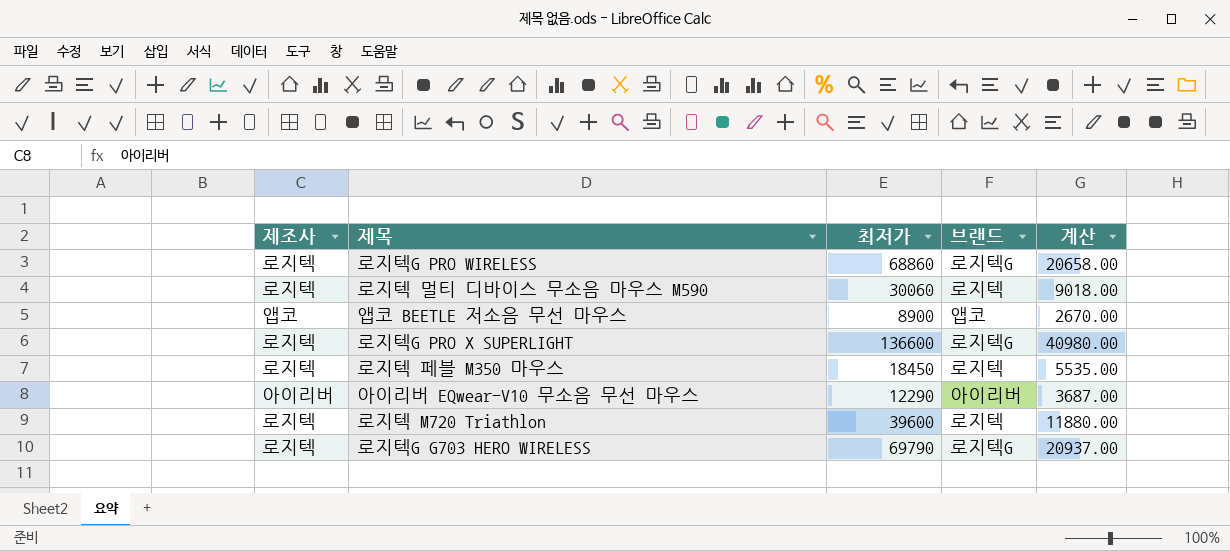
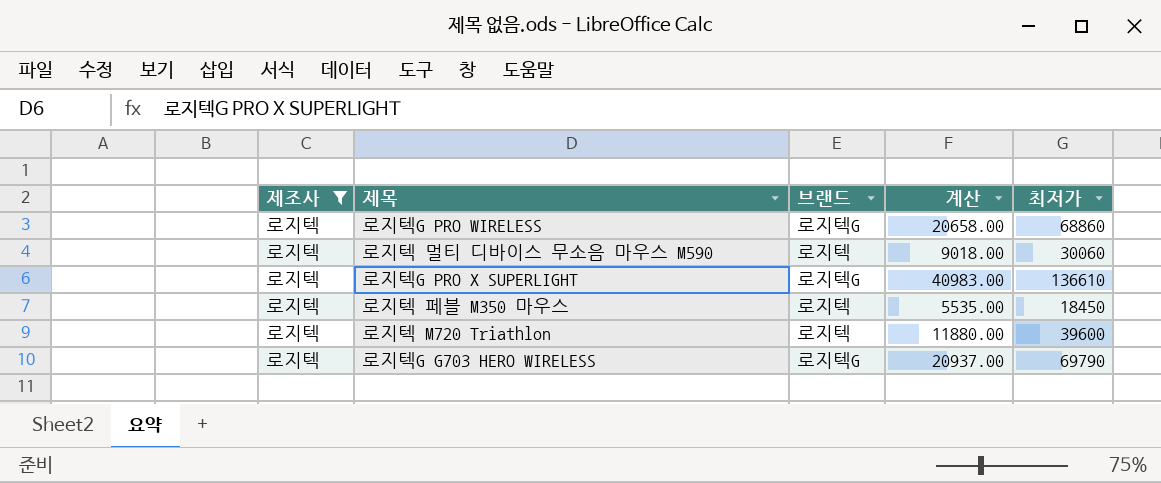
filter: none -> 제조사 = 로지텍
column 최저가 | position: 3 -> 5
로지텍G PRO X SUPERLIGHT | 계산: 40980.00 -> 40983.00
로지텍G PRO X SUPERLIGHT | 최저가: 136600 -> 136610

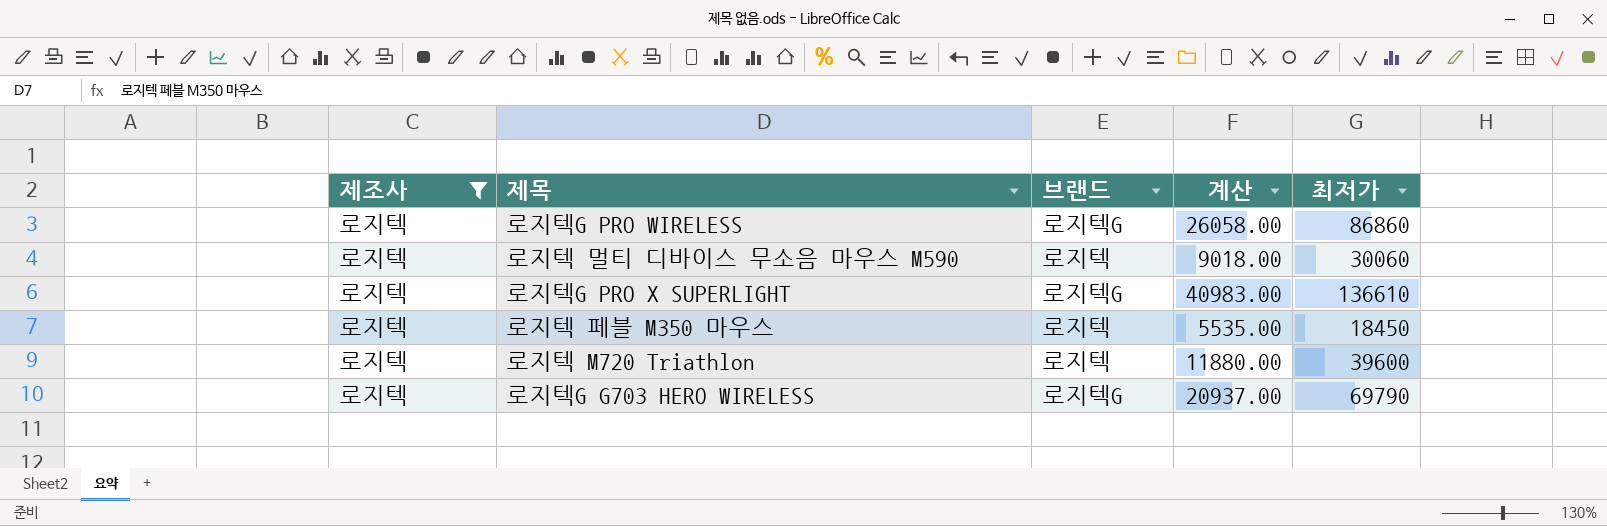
로지텍G PRO WIRELESS | 계산: 20658.00 -> 26058.00
로지텍G PRO WIRELESS | 최저가: 68860 -> 86860

